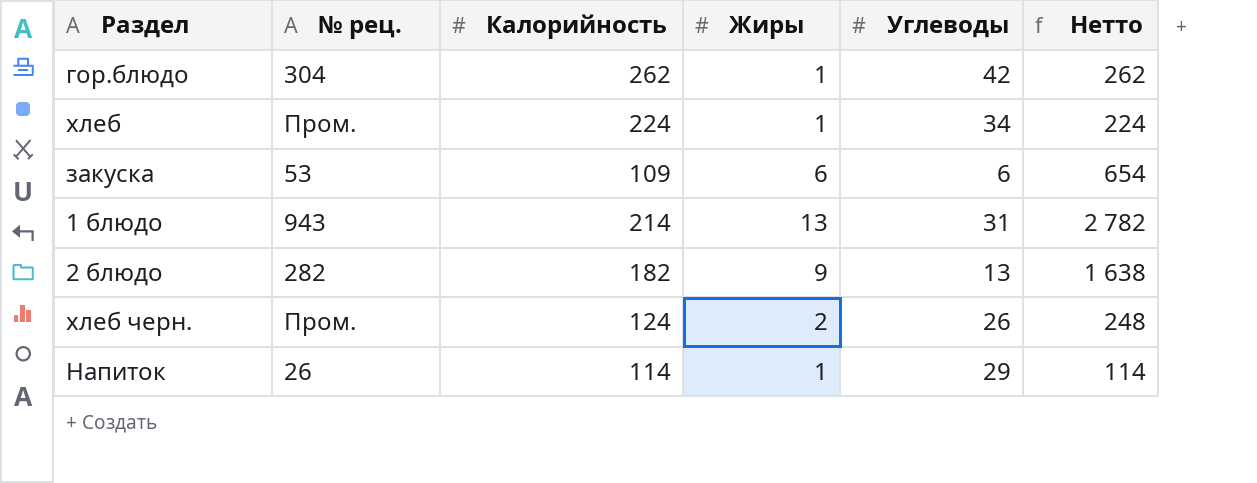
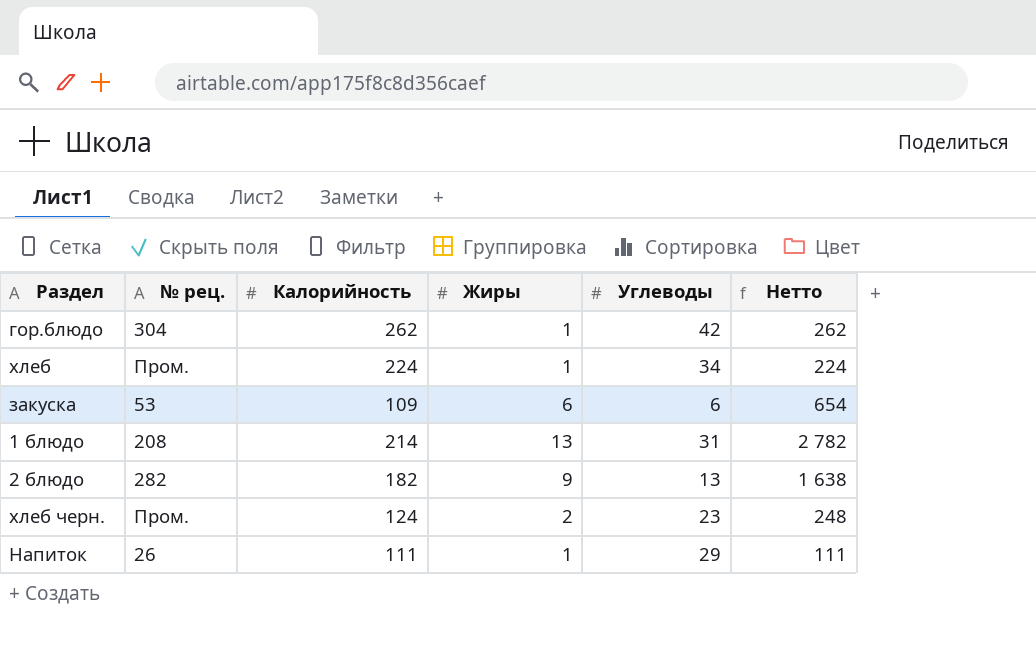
1 блюдо | № рец.: 943 -> 208
хлеб черн. | Углеводы: 26 -> 23
Напиток | Калорийность: 114 -> 111
Напиток | Нетто: 114 -> 111

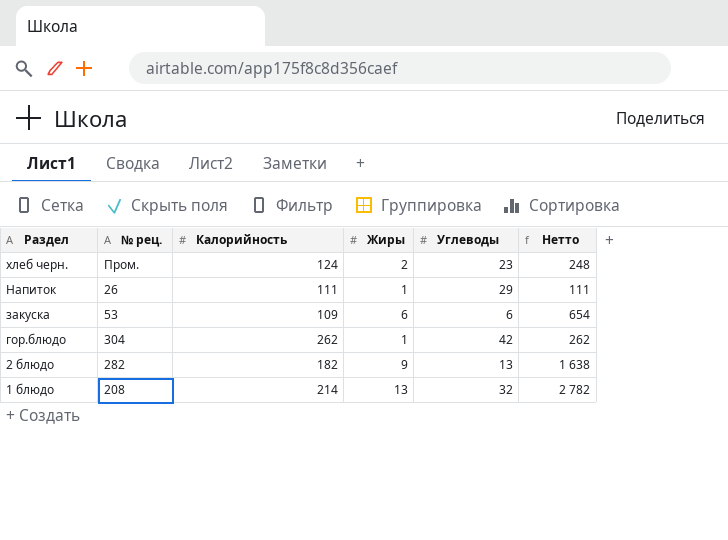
row order: none -> Раздел descending
row хлеб: Пром. | 224 | 1 | 34 | 224 -> none
1 блюдо | Углеводы: 31 -> 32

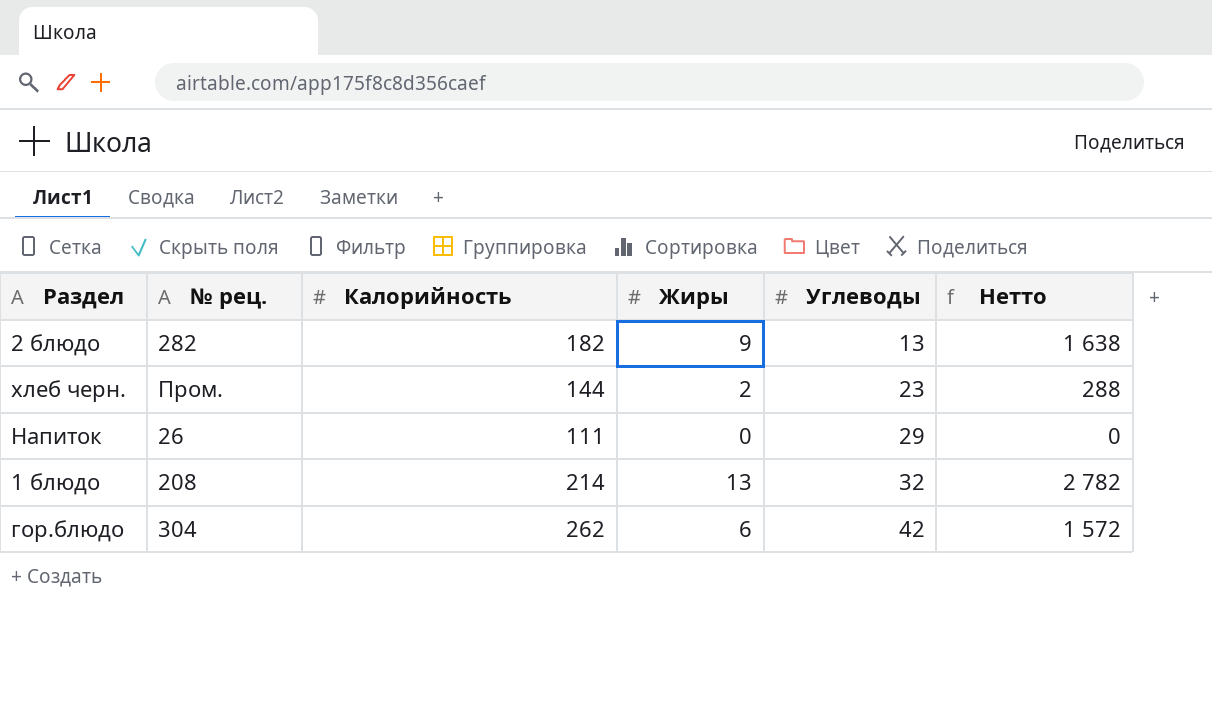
row order: Раздел descending -> Углеводы ascending
row закуска: 53 | 109 | 6 | 6 | 654 -> none
хлеб черн. | Калорийность: 124 -> 144
хлеб черн. | Нетто: 248 -> 288
Напиток | Жиры: 1 -> 0
Напиток | Нетто: 111 -> 0
гор.блюдо | Жиры: 1 -> 6
гор.блюдо | Нетто: 262 -> 1 572

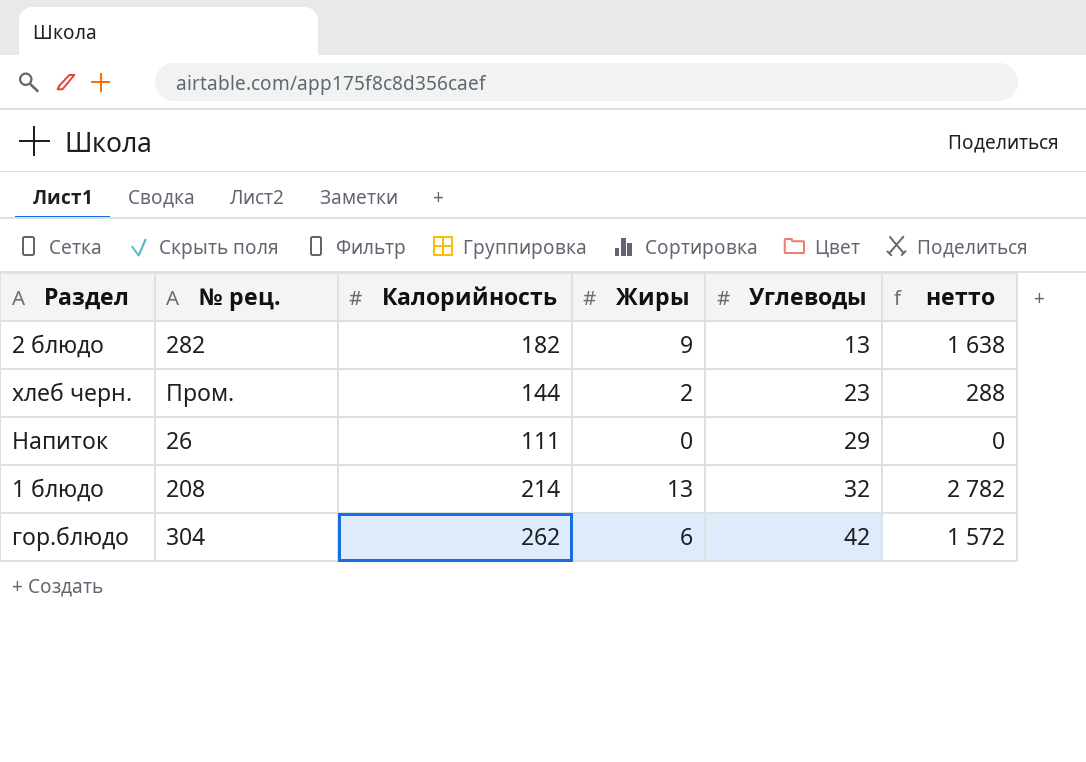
column name: Нетто -> нетто

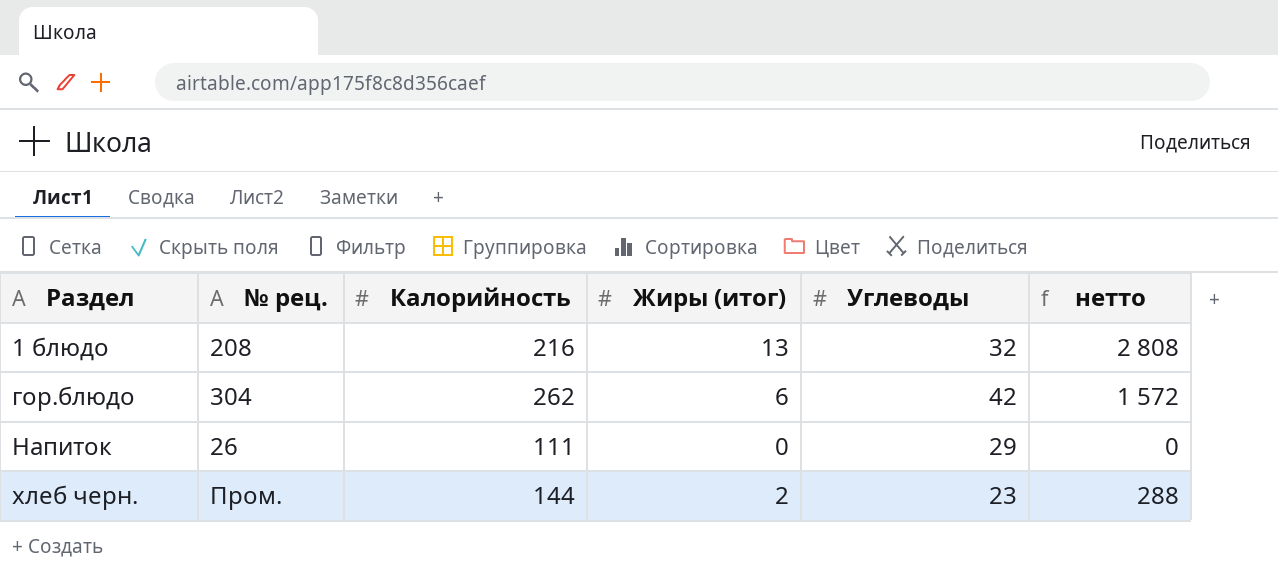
row order: Углеводы ascending -> Раздел ascending
column name: Жиры -> Жиры (итог)
row 2 блюдо: 282 | 182 | 9 | 13 | 1 638 -> none
1 блюдо | Калорийность: 214 -> 216
1 блюдо | нетто: 2 782 -> 2 808

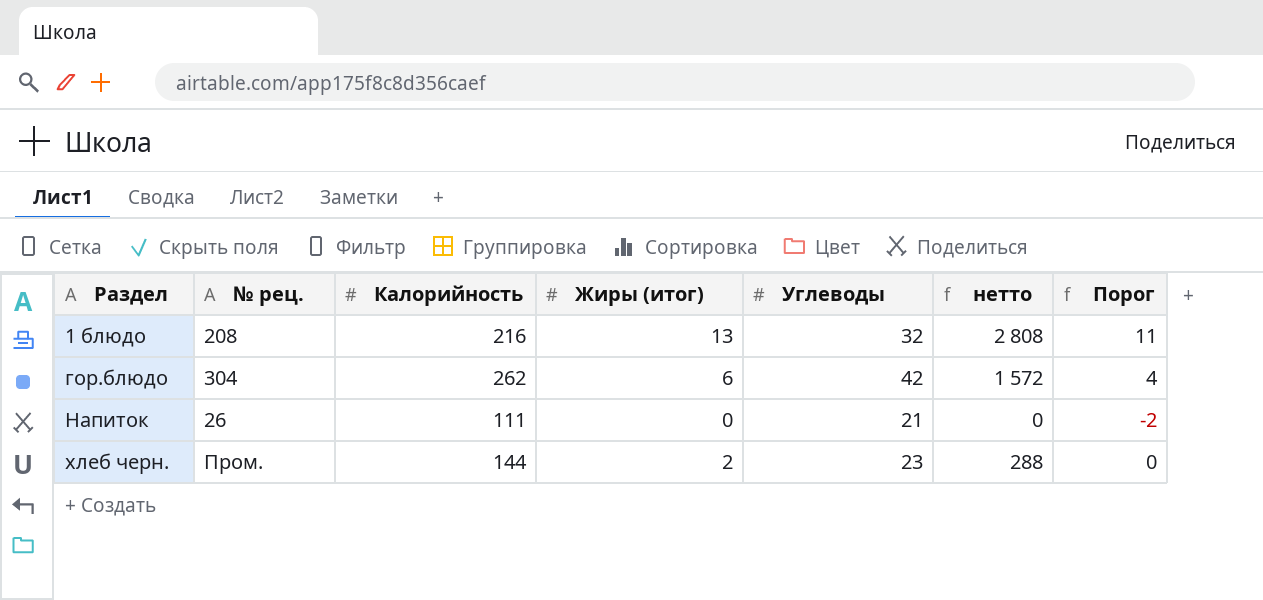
column Порог | formula: none -> [Жиры (итог)] - 2
Напиток | Углеводы: 29 -> 21

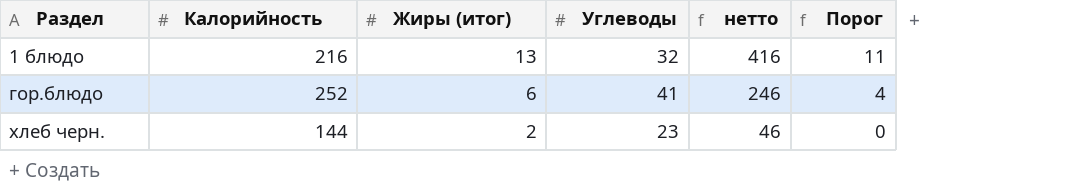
column № рец. | position: 2 -> none
column нетто | formula: [Калорийность] * [Жиры (итог)] -> [Жиры (итог)] * [Углеводы]
row Напиток: 26 | 111 | 0 | 21 | 0 | -2 -> none
гор.блюдо | Калорийность: 262 -> 252
гор.блюдо | Углеводы: 42 -> 41

